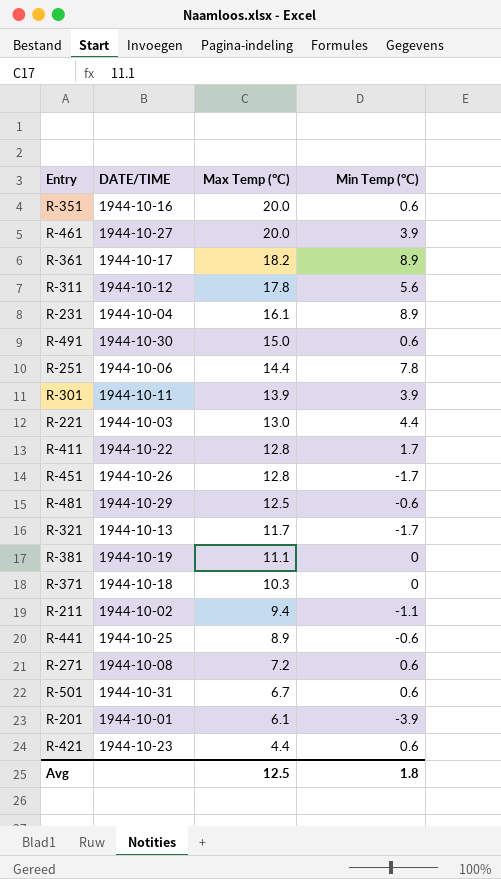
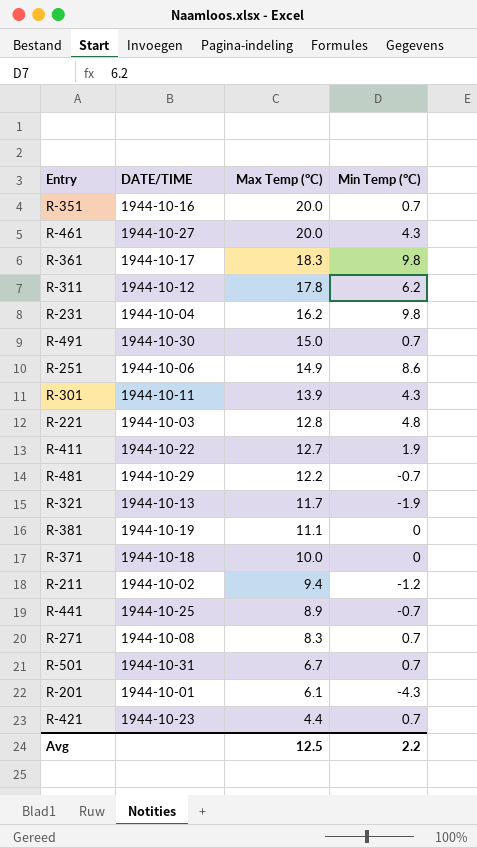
row R-451: 1944-10-26 | 12.8 | -1.7 -> none
R-351 | Min Temp (°C): 0.6 -> 0.7
R-461 | Min Temp (°C): 3.9 -> 4.3
R-361 | Max Temp (°C): 18.2 -> 18.3
R-361 | Min Temp (°C): 8.9 -> 9.8
R-311 | Min Temp (°C): 5.6 -> 6.2
R-231 | Max Temp (°C): 16.1 -> 16.2
R-231 | Min Temp (°C): 8.9 -> 9.8
R-491 | Min Temp (°C): 0.6 -> 0.7
R-251 | Max Temp (°C): 14.4 -> 14.9
R-251 | Min Temp (°C): 7.8 -> 8.6
R-301 | Min Temp (°C): 3.9 -> 4.3
R-221 | Max Temp (°C): 13.0 -> 12.8
R-221 | Min Temp (°C): 4.4 -> 4.8
R-411 | Max Temp (°C): 12.8 -> 12.7
R-411 | Min Temp (°C): 1.7 -> 1.9
R-481 | Max Temp (°C): 12.5 -> 12.2
R-481 | Min Temp (°C): -0.6 -> -0.7
R-321 | Min Temp (°C): -1.7 -> -1.9
R-371 | Max Temp (°C): 10.3 -> 10.0
R-211 | Min Temp (°C): -1.1 -> -1.2
R-441 | Min Temp (°C): -0.6 -> -0.7
R-271 | Max Temp (°C): 7.2 -> 8.3
R-271 | Min Temp (°C): 0.6 -> 0.7
R-501 | Min Temp (°C): 0.6 -> 0.7
R-201 | Min Temp (°C): -3.9 -> -4.3
R-421 | Min Temp (°C): 0.6 -> 0.7
Avg | Min Temp (°C): 1.8 -> 2.2

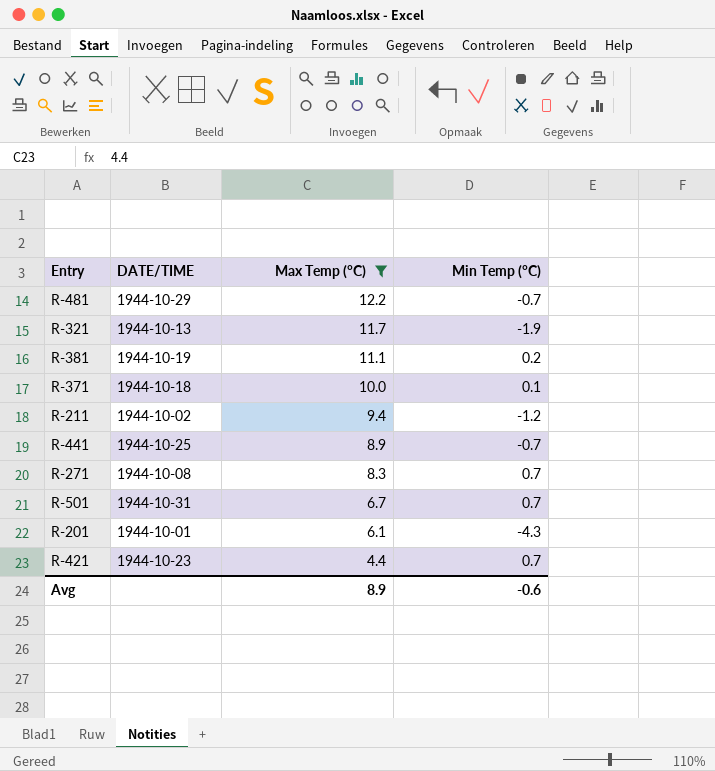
filter: none -> Max Temp (°C) <= 12.2
R-381 | Min Temp (°C): 0 -> 0.2
R-371 | Min Temp (°C): 0 -> 0.1
Avg | Max Temp (°C): 12.5 -> 8.9
Avg | Min Temp (°C): 2.2 -> -0.6

